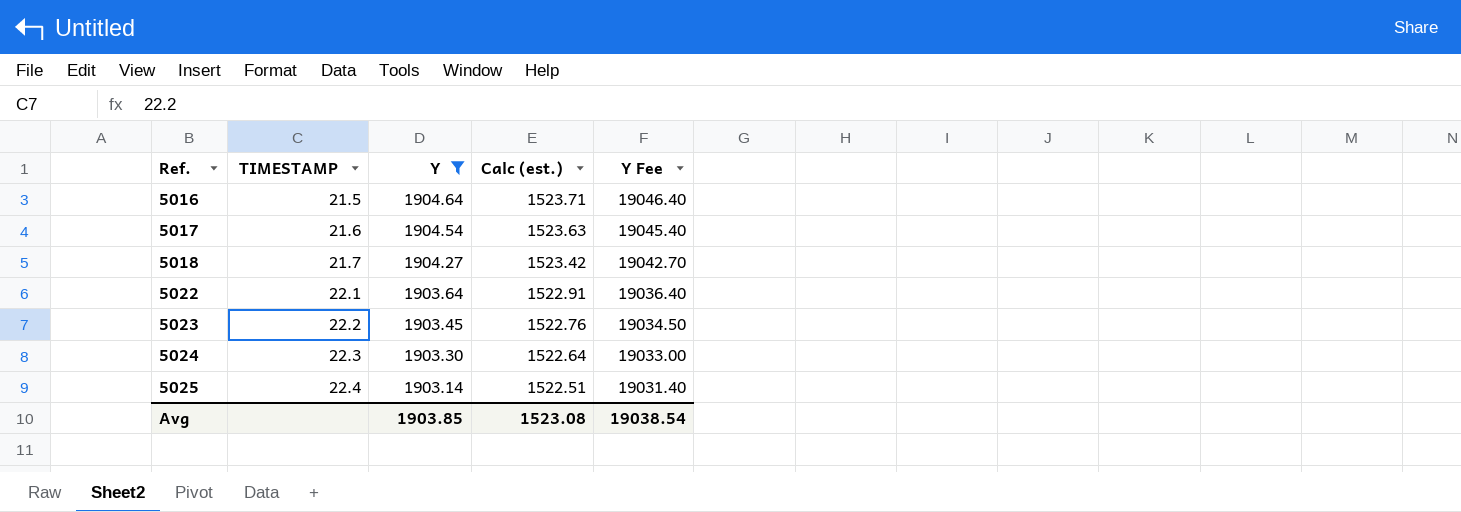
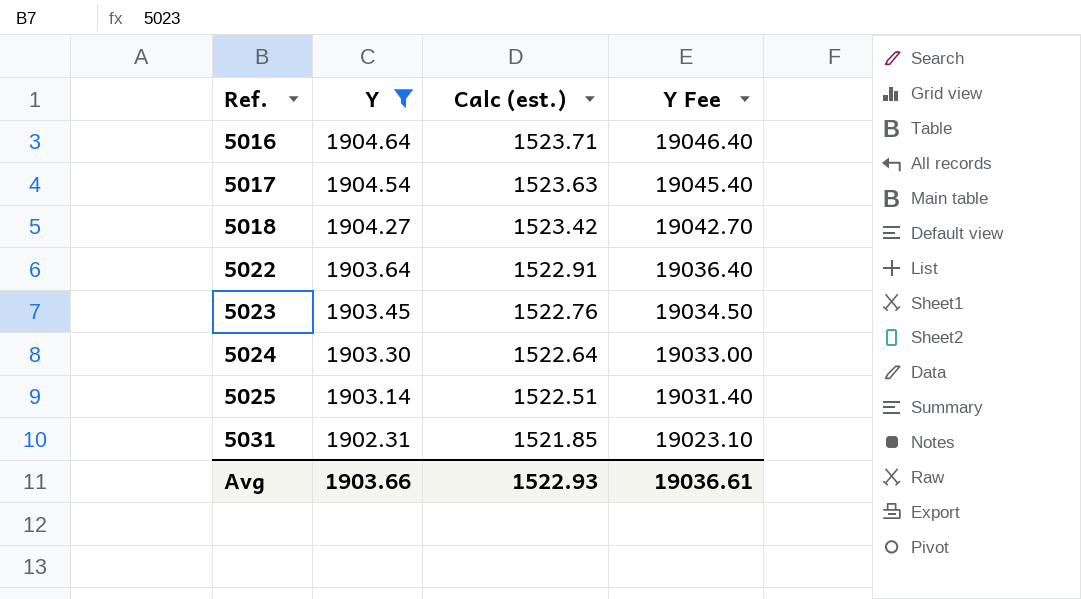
column TIMESTAMP | position: 2 -> none
row 5031: none -> 1902.31 | 1521.85 | 19023.10
Avg | Y: 1903.85 -> 1903.66
Avg | Calc (est.): 1523.08 -> 1522.93
Avg | Y Fee: 19038.54 -> 19036.61

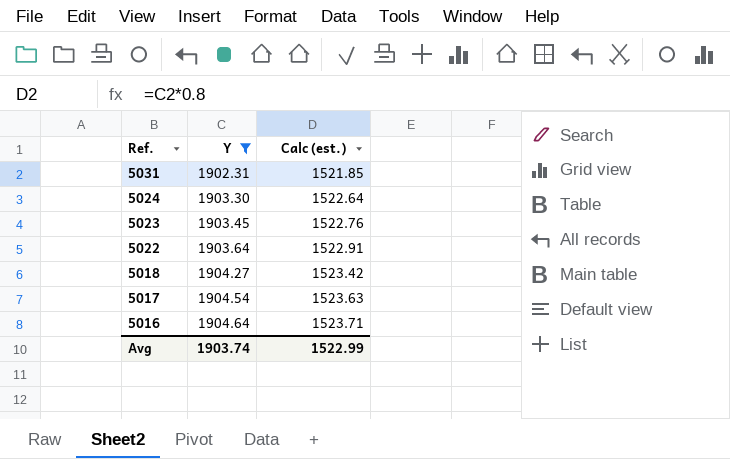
row order: Ref. ascending -> Ref. descending
column Y Fee | formula: [Y] * 10 -> none
row 5025: 1903.14 | 1522.51 | 19031.40 -> none
Avg | Y: 1903.66 -> 1903.74
Avg | Calc (est.): 1522.93 -> 1522.99

